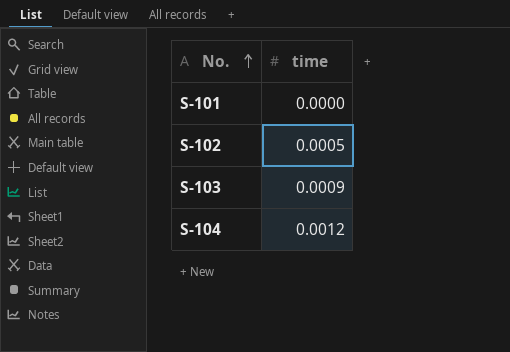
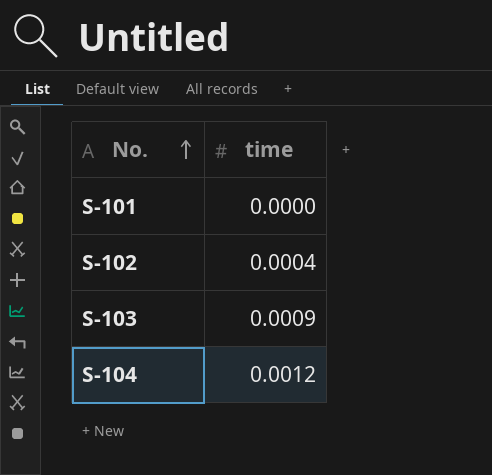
S-102 | time: 0.0005 -> 0.0004

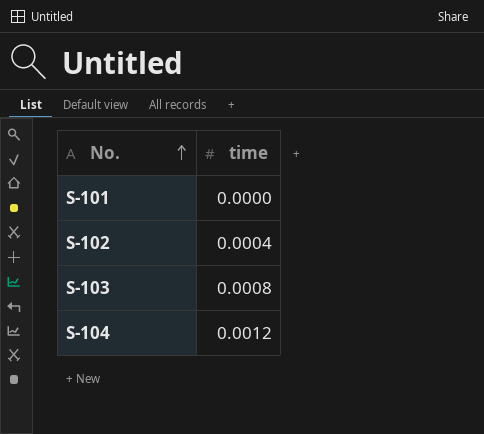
S-103 | time: 0.0009 -> 0.0008

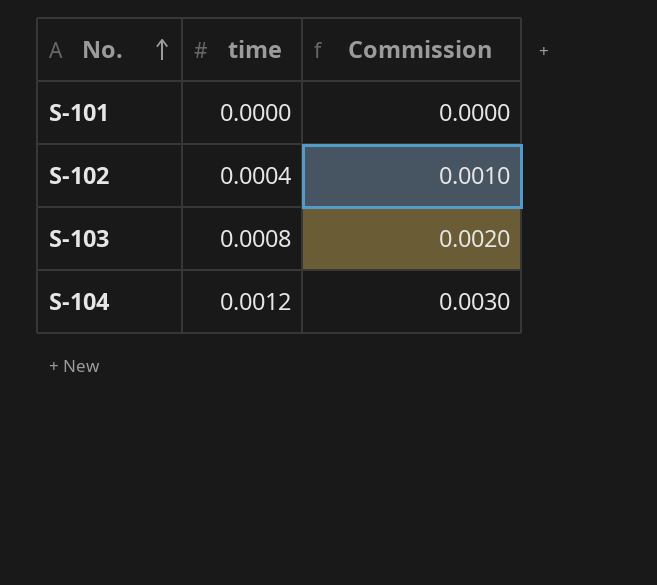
column Commission | formula: none -> [time] * 2.5

